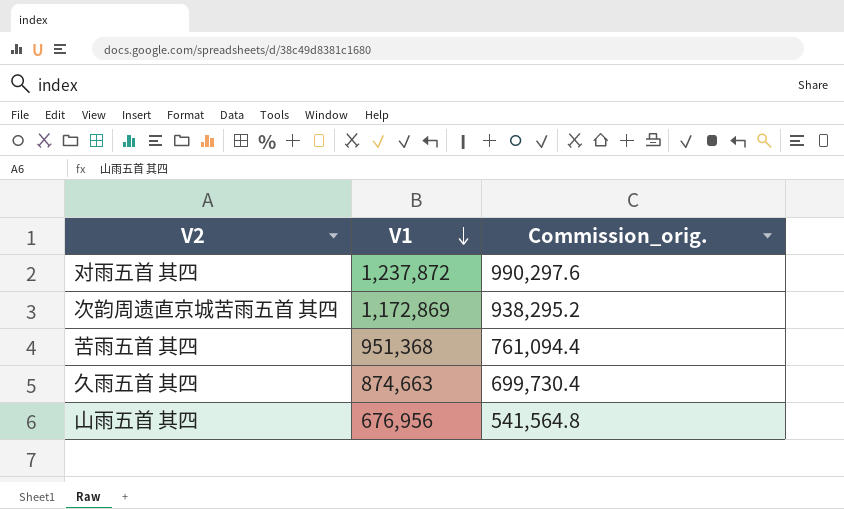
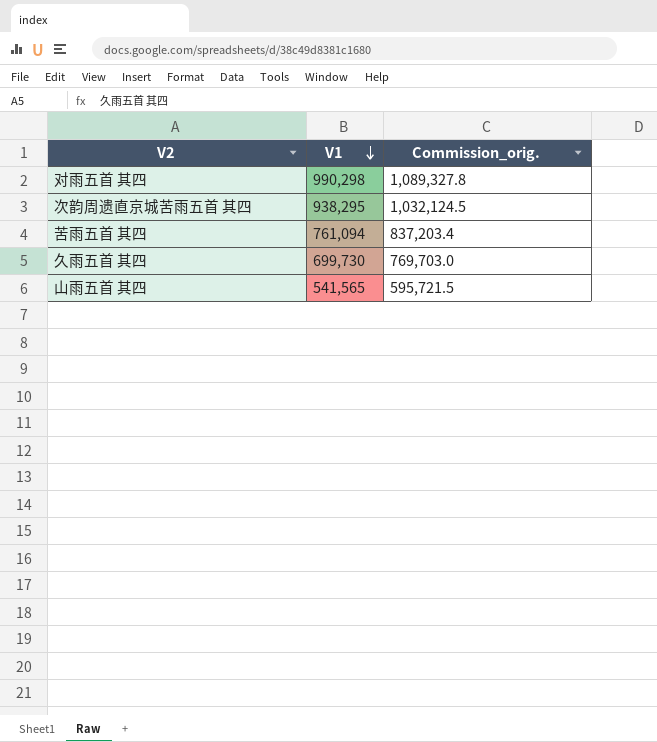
column Commission_orig. | formula: [V1] * 0.8 -> [V1] * 1.1
对雨五首 其四 | V1: 1,237,872 -> 990,298
次韵周遗直京城苦雨五首 其四 | V1: 1,172,869 -> 938,295
苦雨五首 其四 | V1: 951,368 -> 761,094
久雨五首 其四 | V1: 874,663 -> 699,730
山雨五首 其四 | V1: 676,956 -> 541,565

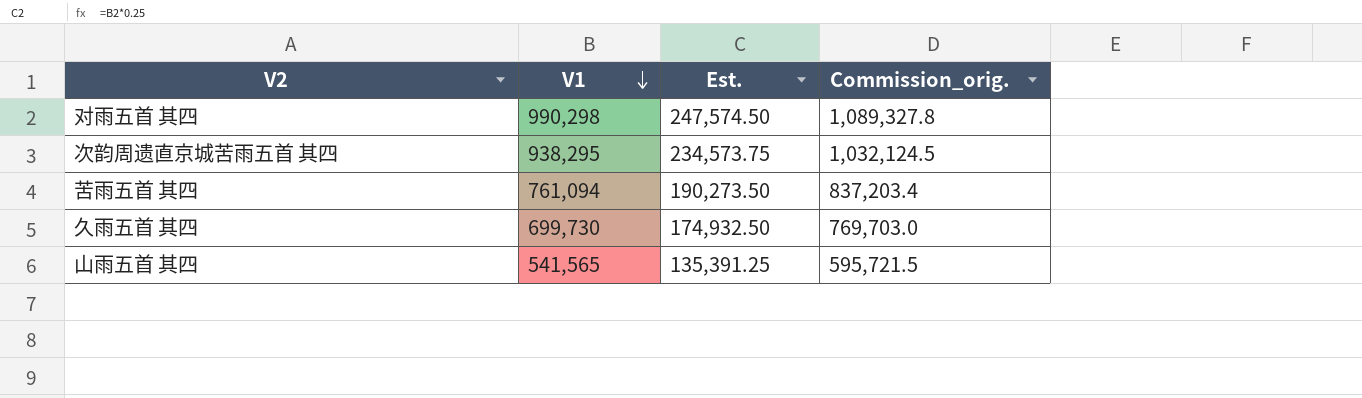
column Est. | formula: none -> [V1] * 0.25

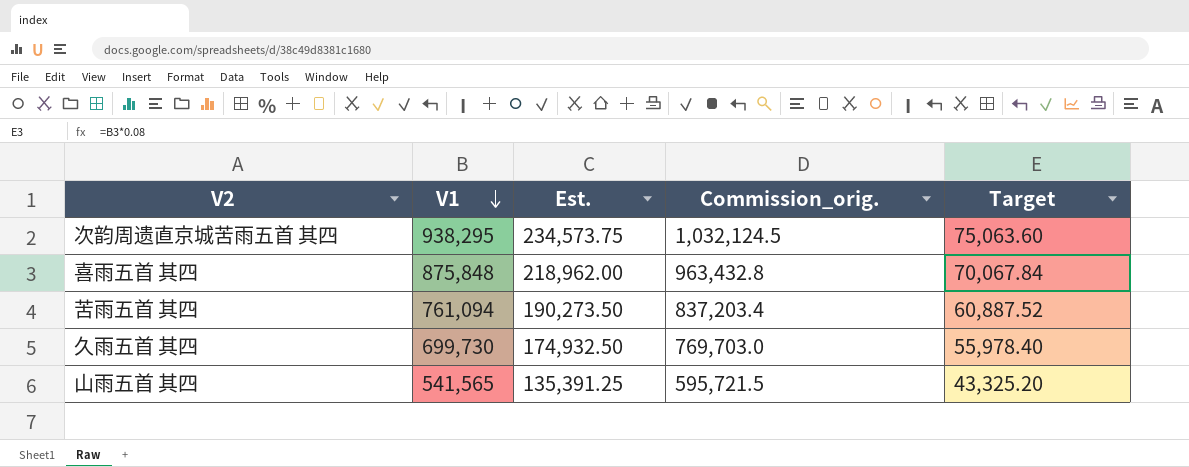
column Target | formula: none -> [V1] * 0.08
row 对雨五首 其四: 990,298 | 247,574.50 | 1,089,327.8 -> none
row 喜雨五首 其四: none -> 875,848 | 218,962.00 | 963,432.8 | 70,067.84

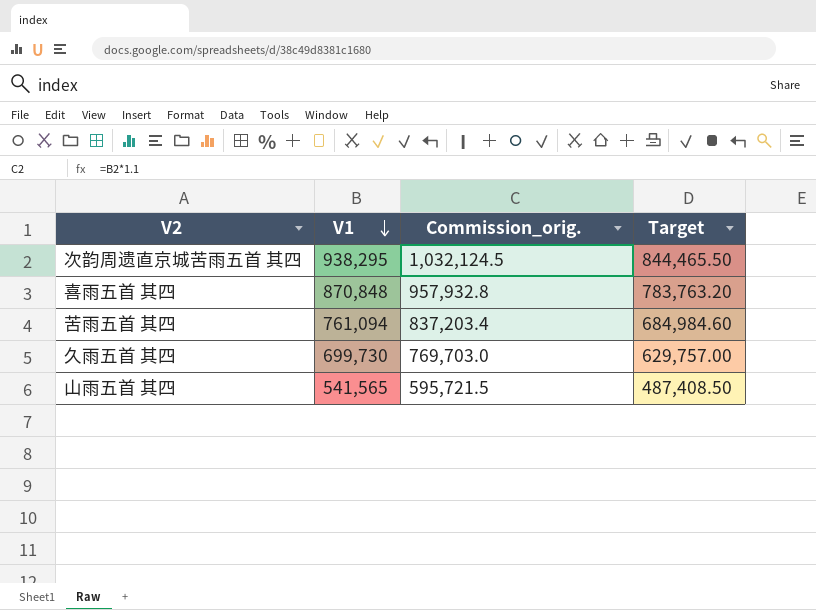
column Est. | formula: [V1] * 0.25 -> none
column Target | formula: [V1] * 0.08 -> [V1] * 0.9
喜雨五首 其四 | V1: 875,848 -> 870,848
喜雨五首 其四 | Commission_orig.: 963,432.8 -> 957,932.8

